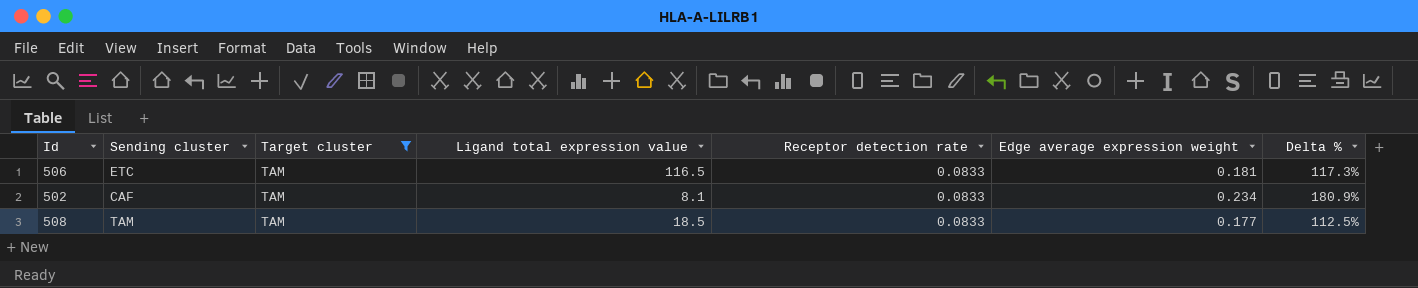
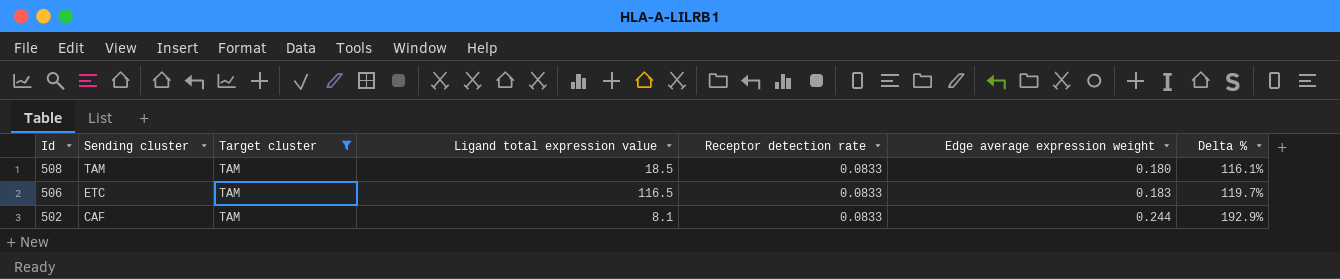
row order: none -> Id descending
508 | Edge average expression weight: 0.177 -> 0.180
508 | Delta %: 112.5% -> 116.1%
506 | Edge average expression weight: 0.181 -> 0.183
506 | Delta %: 117.3% -> 119.7%
502 | Edge average expression weight: 0.234 -> 0.244
502 | Delta %: 180.9% -> 192.9%

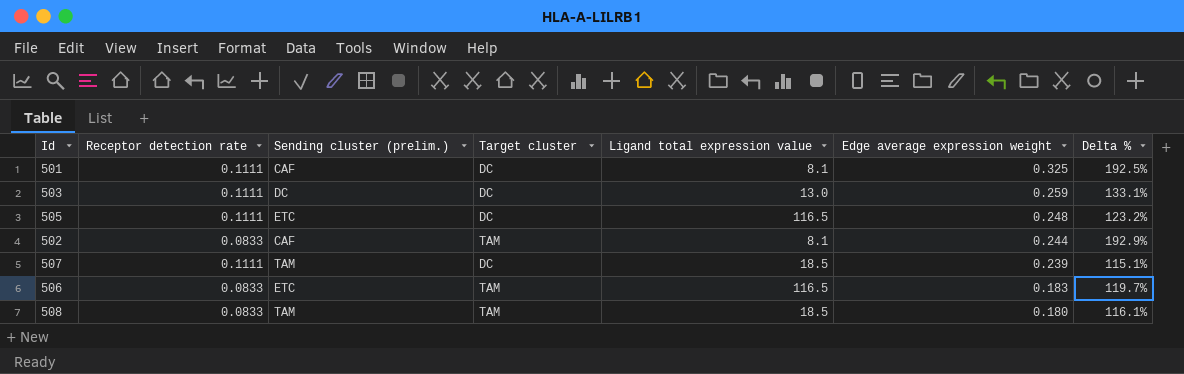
filter: Target cluster = TAM -> none
row order: Id descending -> Edge average expression weight descending
column Receptor detection rate | position: 5 -> 2
column name: Sending cluster -> Sending cluster (prelim.)

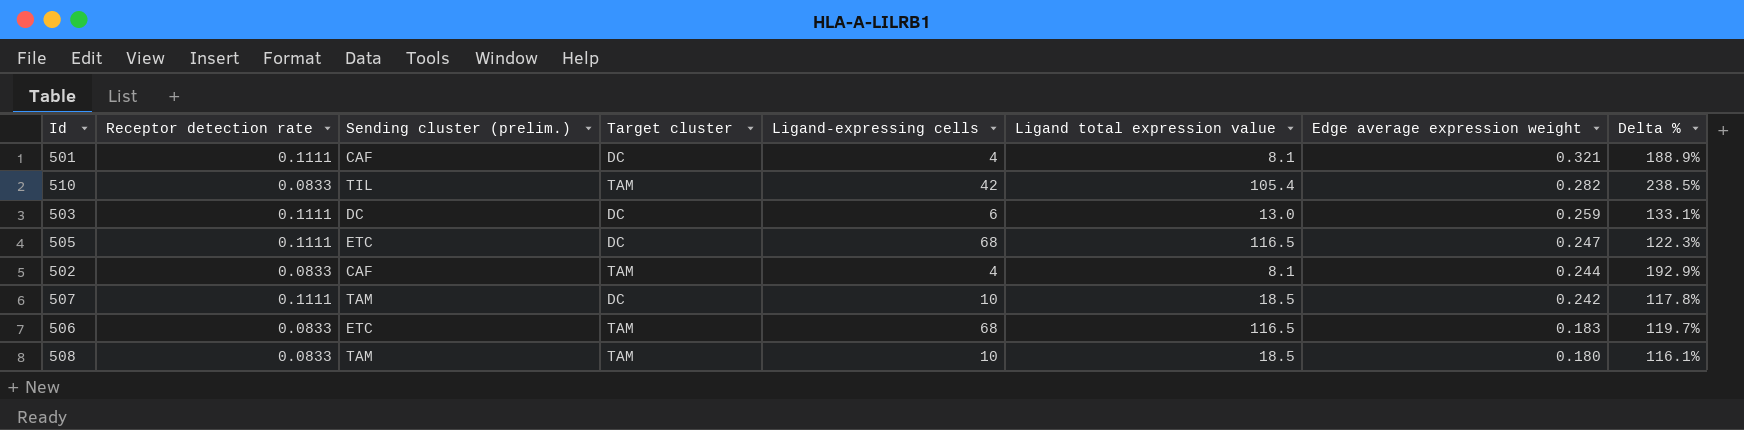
column Ligand-expressing cells | position: none -> 5
501 | Edge average expression weight: 0.325 -> 0.321
501 | Delta %: 192.5% -> 188.9%
row 510: none -> 0.0833 | TIL | TAM | 42 | 105.4 | 0.282 | 238.5%
505 | Edge average expression weight: 0.248 -> 0.247
505 | Delta %: 123.2% -> 122.3%
507 | Edge average expression weight: 0.239 -> 0.242
507 | Delta %: 115.1% -> 117.8%

